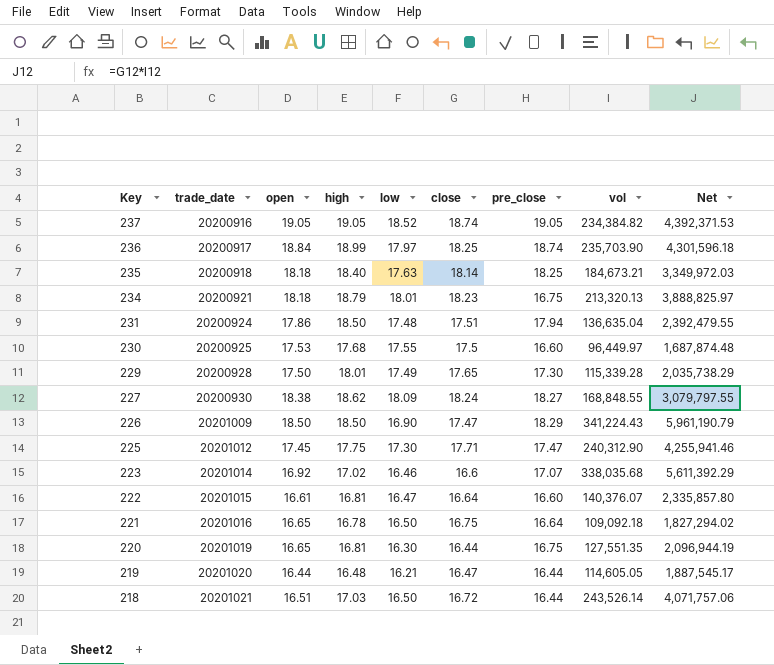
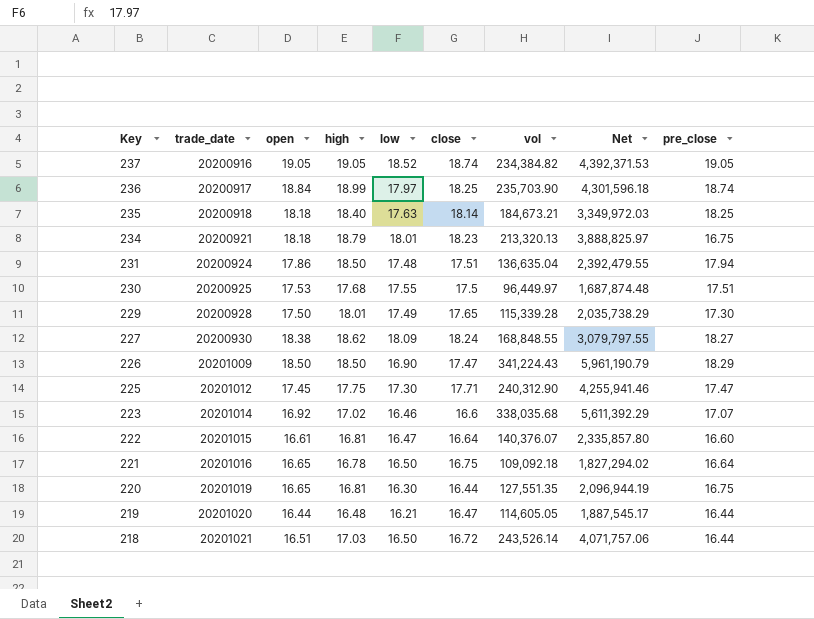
column pre_close | position: 7 -> 9
230 | pre_close: 16.60 -> 17.51

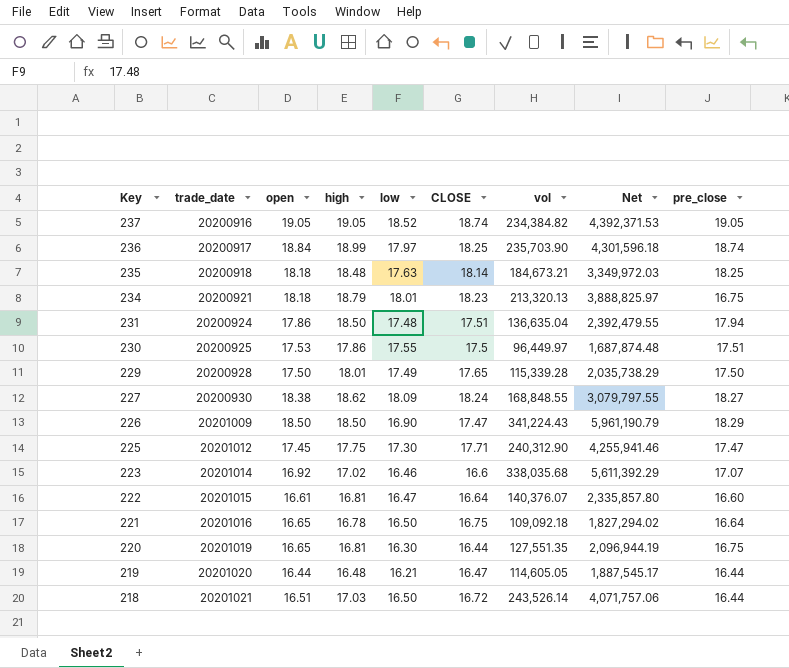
column name: close -> CLOSE
235 | high: 18.40 -> 18.48
230 | high: 17.68 -> 17.86
229 | pre_close: 17.30 -> 17.50

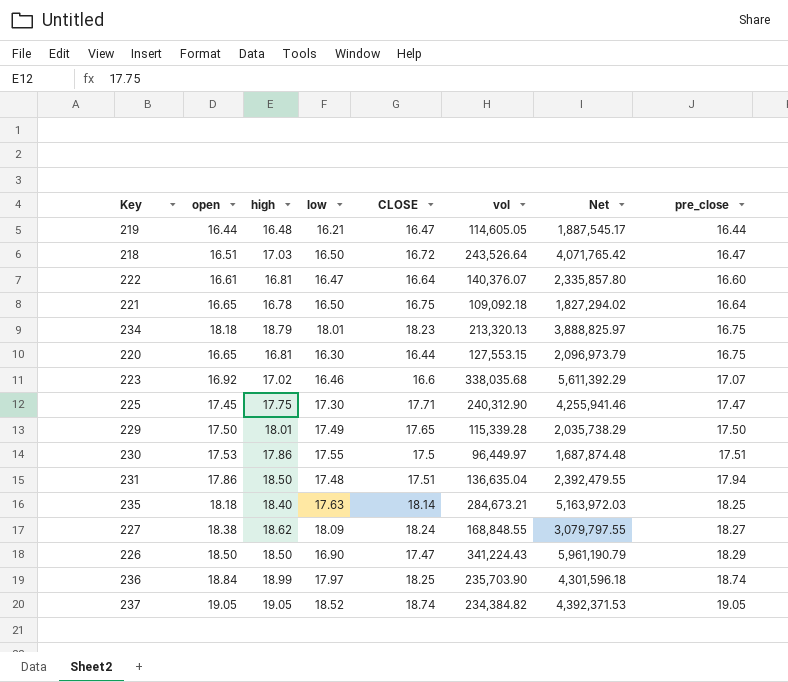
row order: Key descending -> pre_close ascending
column trade_date | position: 2 -> none
218 | vol: 243,526.14 -> 243,526.64
218 | Net: 4,071,757.06 -> 4,071,765.42
218 | pre_close: 16.44 -> 16.47
220 | vol: 127,551.35 -> 127,553.15
220 | Net: 2,096,944.19 -> 2,096,973.79
235 | high: 18.48 -> 18.40
235 | vol: 184,673.21 -> 284,673.21
235 | Net: 3,349,972.03 -> 5,163,972.03

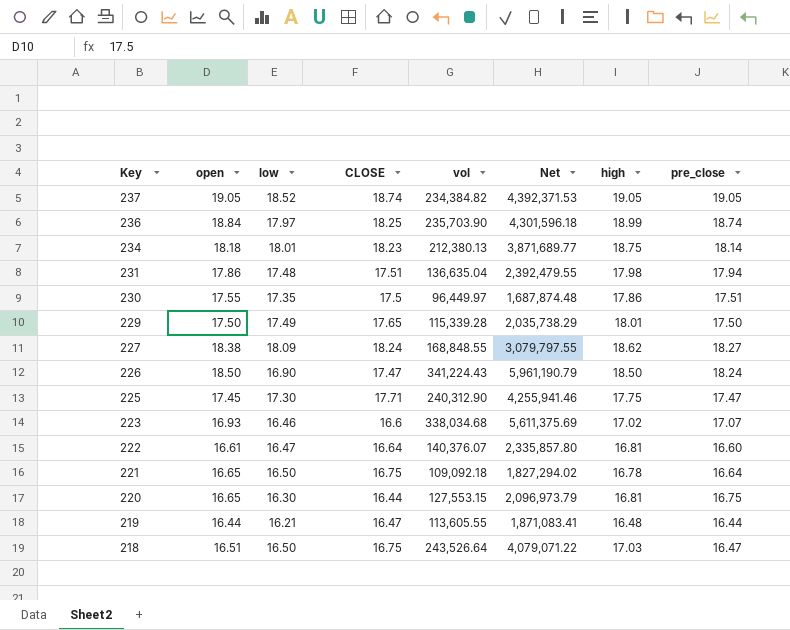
row order: pre_close ascending -> Key descending
column high | position: 3 -> 7
row 235: 18.18 | 18.40 | 17.63 | 18.14 | 284,673.21 | 5,163,972.03 | 18.25 -> none
234 | vol: 213,320.13 -> 212,380.13
234 | Net: 3,888,825.97 -> 3,871,689.77
234 | high: 18.79 -> 18.75
234 | pre_close: 16.75 -> 18.14
231 | high: 18.50 -> 17.98
230 | open: 17.53 -> 17.55
230 | low: 17.55 -> 17.35
226 | pre_close: 18.29 -> 18.24
223 | open: 16.92 -> 16.93
223 | vol: 338,035.68 -> 338,034.68
223 | Net: 5,611,392.29 -> 5,611,375.69
219 | vol: 114,605.05 -> 113,605.55
219 | Net: 1,887,545.17 -> 1,871,083.41
218 | CLOSE: 16.72 -> 16.75
218 | Net: 4,071,765.42 -> 4,079,071.22

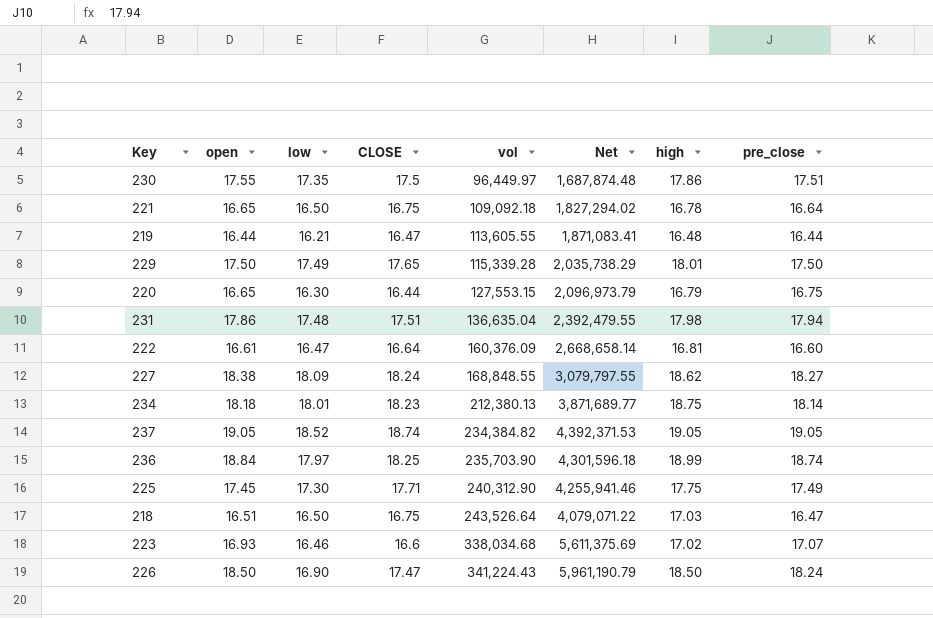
row order: Key descending -> vol ascending
220 | high: 16.81 -> 16.79
222 | vol: 140,376.07 -> 160,376.09
222 | Net: 2,335,857.80 -> 2,668,658.14
225 | pre_close: 17.47 -> 17.49

